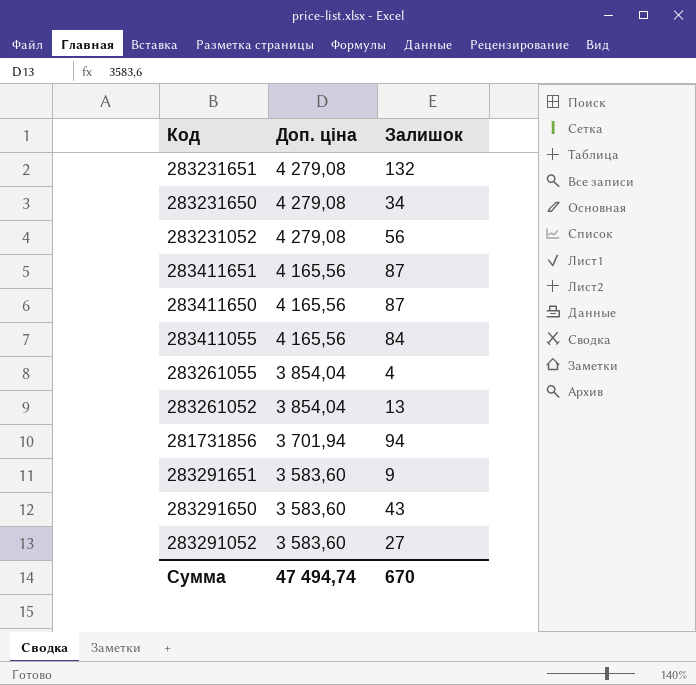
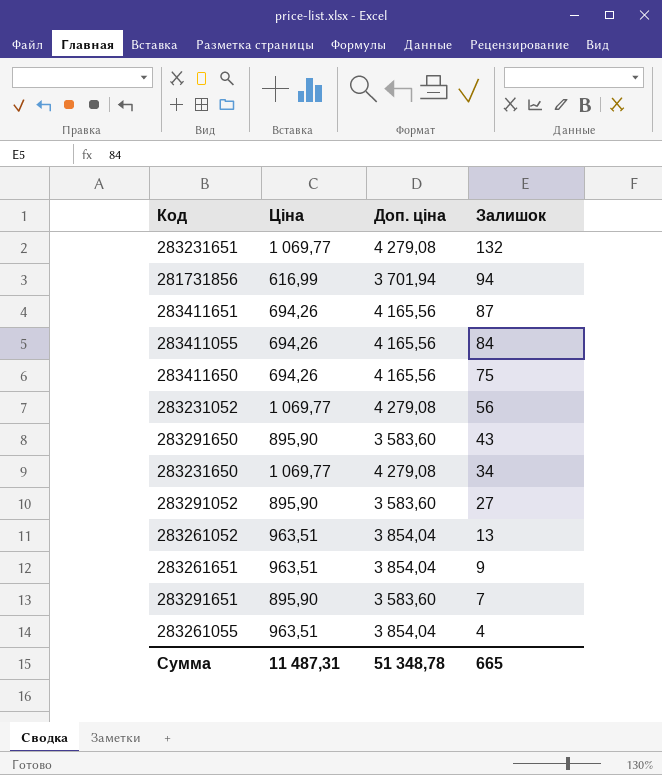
row order: Доп. ціна descending -> Залишок descending
column Ціна | position: none -> 2
283411650 | Залишок: 87 -> 75
row 283261651: none -> 963,51 | 3 854,04 | 9
283291651 | Залишок: 9 -> 7
Сумма | Доп. ціна: 47 494,74 -> 51 348,78
Сумма | Залишок: 670 -> 665

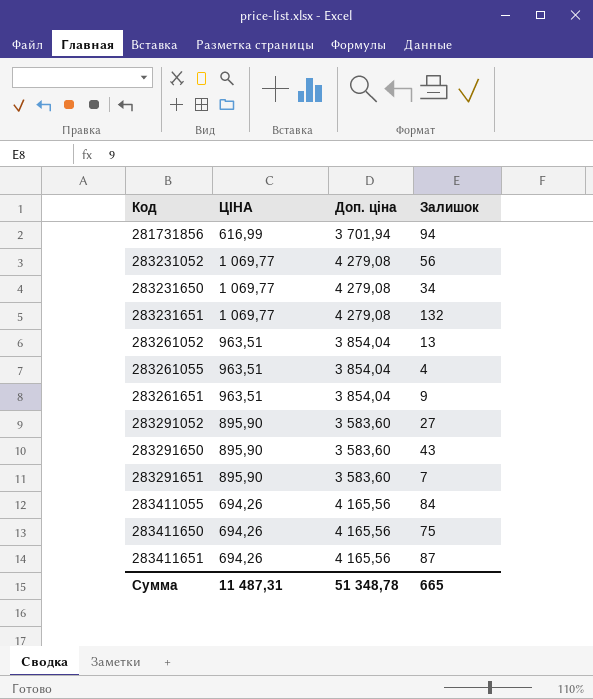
row order: Залишок descending -> Код ascending
column name: Ціна -> ЦІНА

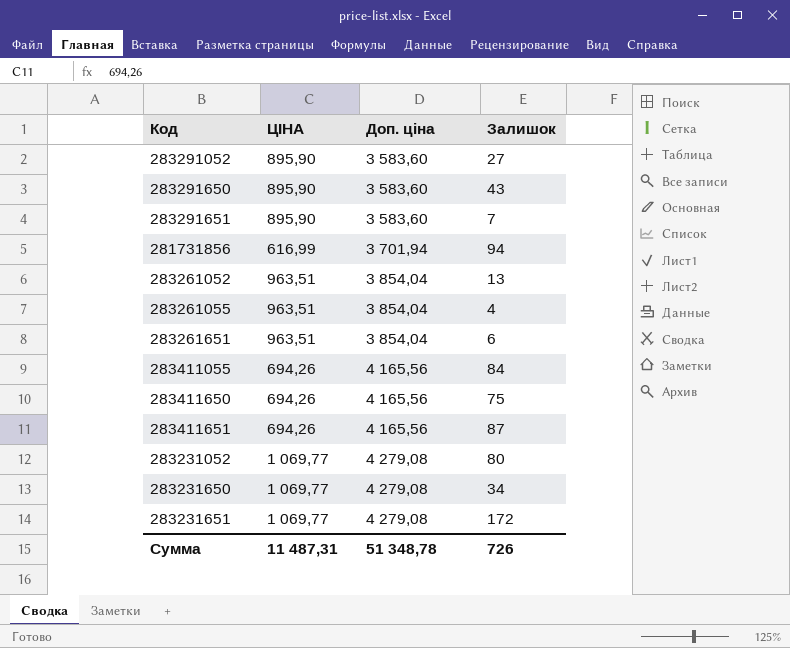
row order: Код ascending -> Доп. ціна ascending
283261651 | Залишок: 9 -> 6
283231052 | Залишок: 56 -> 80
283231651 | Залишок: 132 -> 172
Сумма | Залишок: 665 -> 726

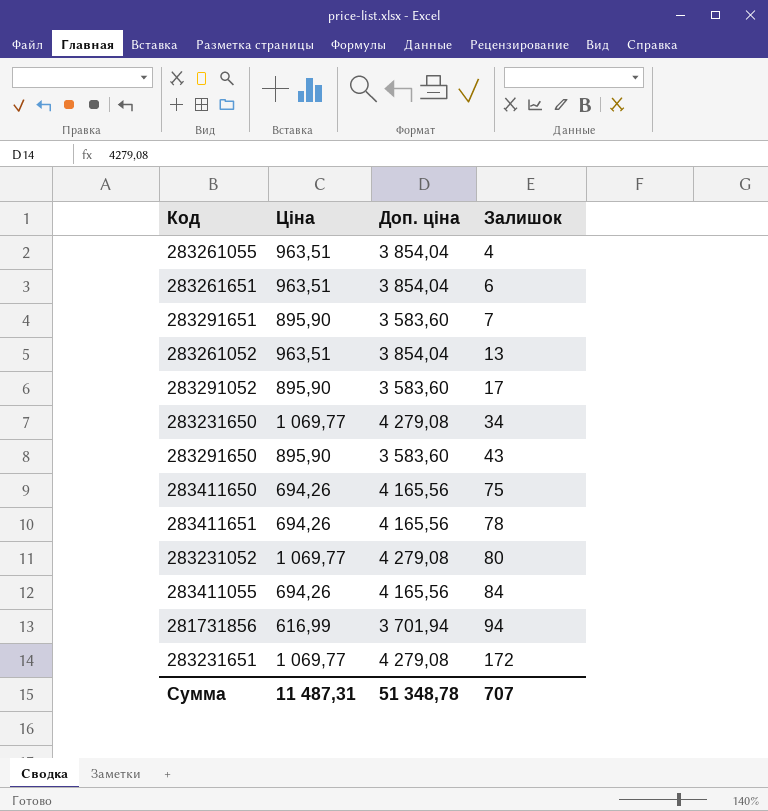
row order: Доп. ціна ascending -> Залишок ascending
column name: ЦІНА -> Ціна
283291052 | Залишок: 27 -> 17
283411651 | Залишок: 87 -> 78
Сумма | Залишок: 726 -> 707

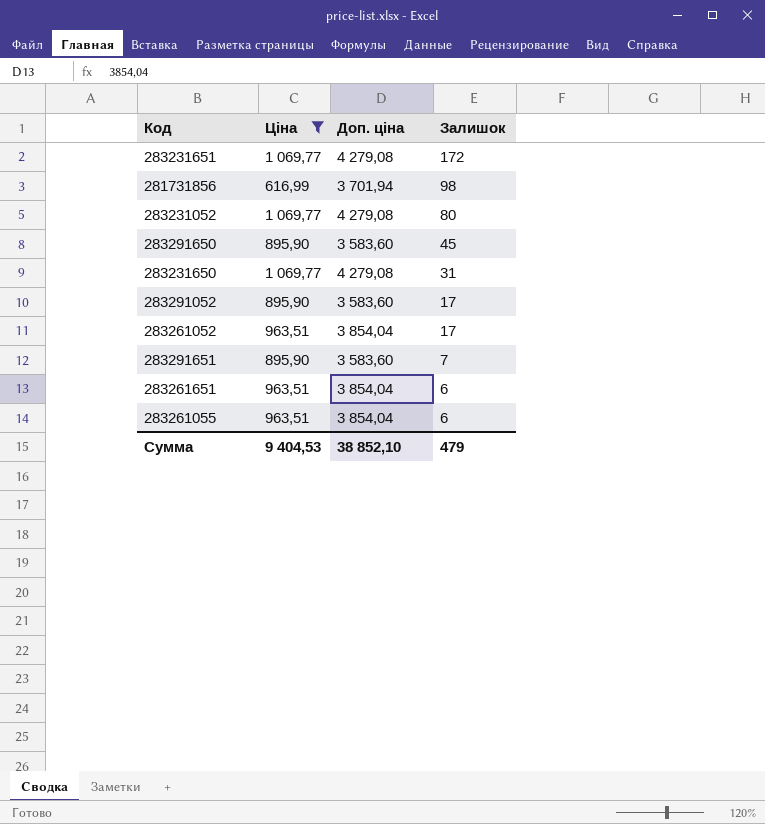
filter: none -> Ціна != 694,26
row order: Залишок ascending -> Залишок descending
281731856 | Залишок: 94 -> 98
283291650 | Залишок: 43 -> 45
283231650 | Залишок: 34 -> 31
283261052 | Залишок: 13 -> 17
283261055 | Залишок: 4 -> 6
Сумма | Ціна: 11 487,31 -> 9 404,53
Сумма | Доп. ціна: 51 348,78 -> 38 852,10
Сумма | Залишок: 707 -> 479

